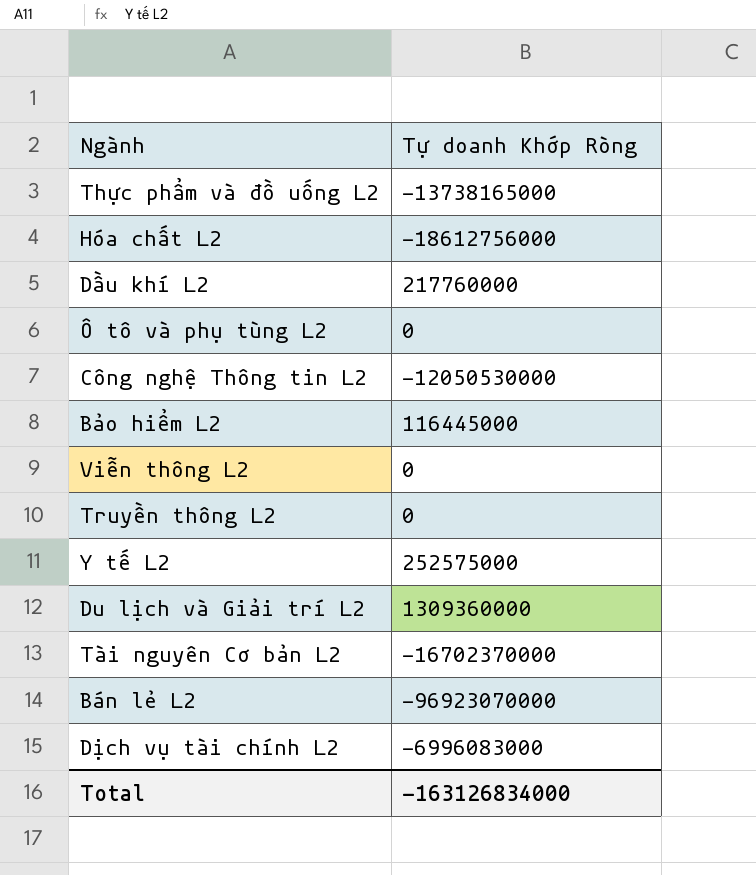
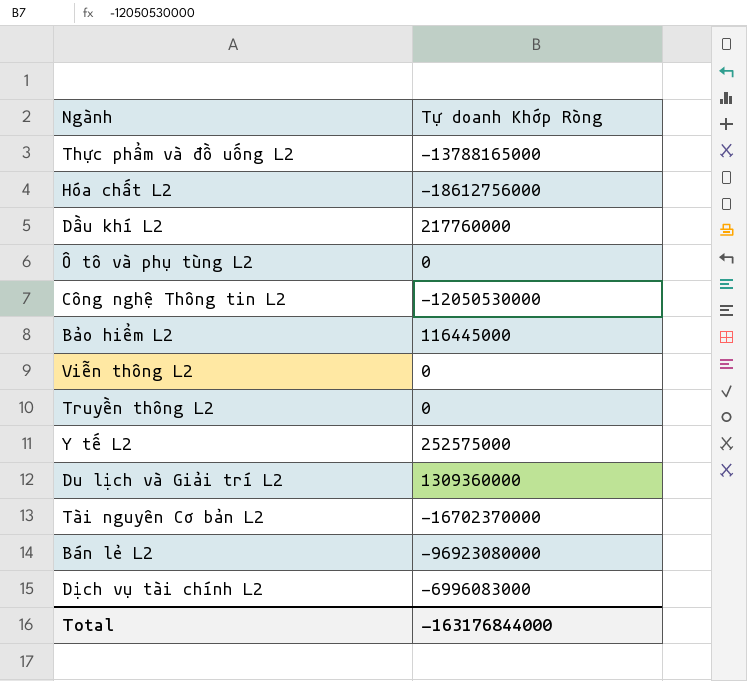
Thực phẩm và đồ uống L2 | Tự doanh Khớp Ròng: -13738165000 -> -13788165000
Bán lẻ L2 | Tự doanh Khớp Ròng: -96923070000 -> -96923080000
Total | Tự doanh Khớp Ròng: -163126834000 -> -163176844000

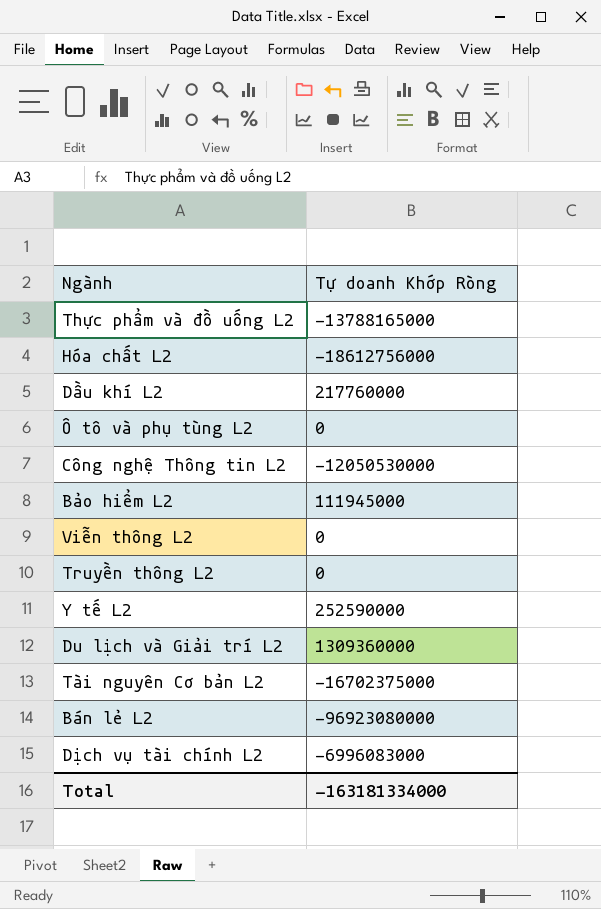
Bảo hiểm L2 | Tự doanh Khớp Ròng: 116445000 -> 111945000
Y tế L2 | Tự doanh Khớp Ròng: 252575000 -> 252590000
Tài nguyên Cơ bản L2 | Tự doanh Khớp Ròng: -16702370000 -> -16702375000
Total | Tự doanh Khớp Ròng: -163176844000 -> -163181334000

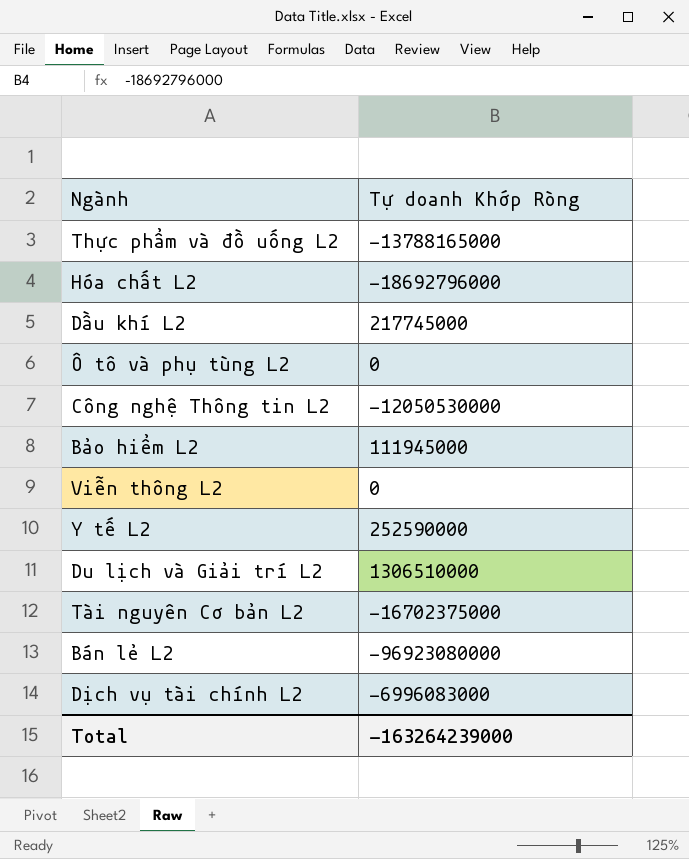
row Truyền thông L2: 0 -> none
Hóa chất L2 | Tự doanh Khớp Ròng: -18612756000 -> -18692796000
Dầu khí L2 | Tự doanh Khớp Ròng: 217760000 -> 217745000
Du lịch và Giải trí L2 | Tự doanh Khớp Ròng: 1309360000 -> 1306510000
Total | Tự doanh Khớp Ròng: -163181334000 -> -163264239000

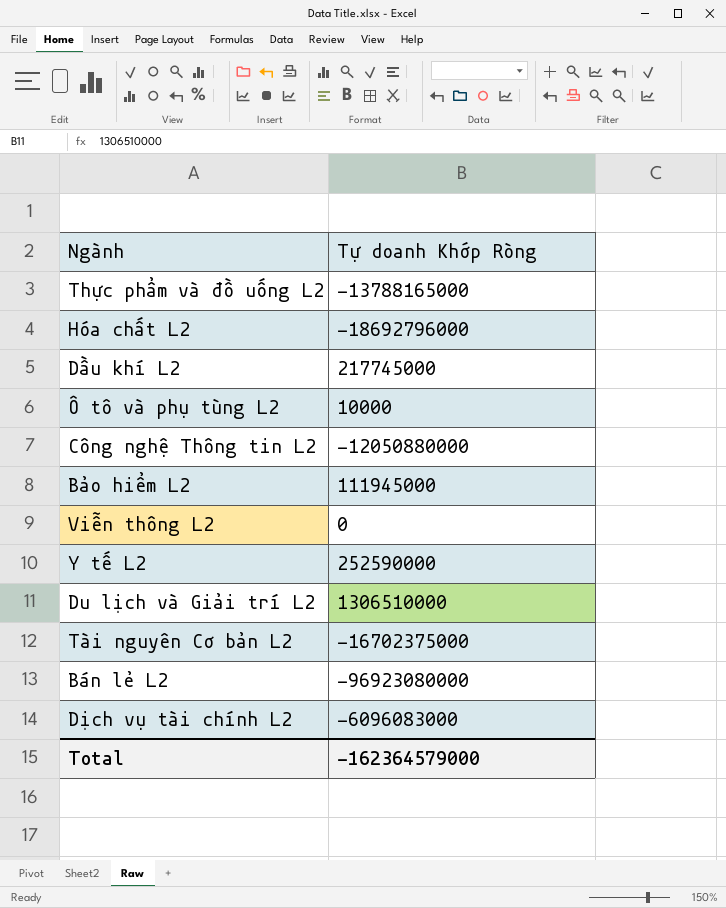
Ô tô và phụ tùng L2 | Tự doanh Khớp Ròng: 0 -> 10000
Công nghệ Thông tin L2 | Tự doanh Khớp Ròng: -12050530000 -> -12050880000
Dịch vụ tài chính L2 | Tự doanh Khớp Ròng: -6996083000 -> -6096083000
Total | Tự doanh Khớp Ròng: -163264239000 -> -162364579000

